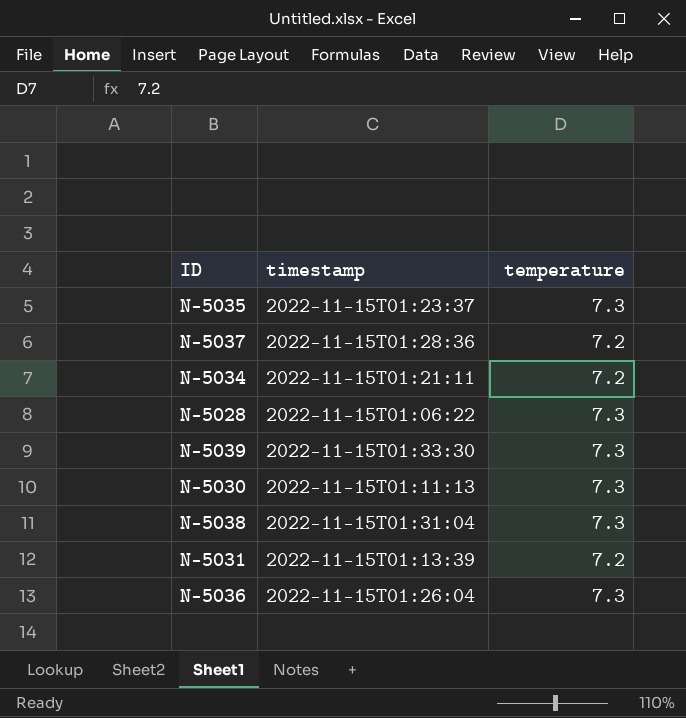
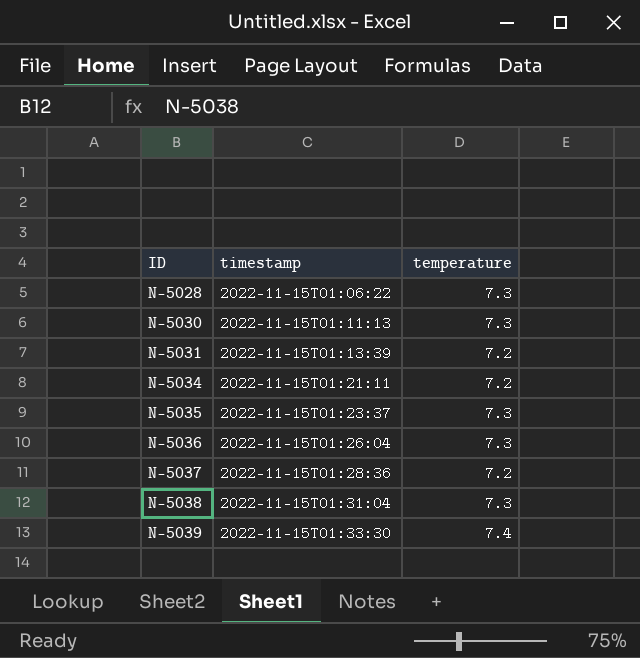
row order: none -> ID ascending
N-5039 | temperature: 7.3 -> 7.4

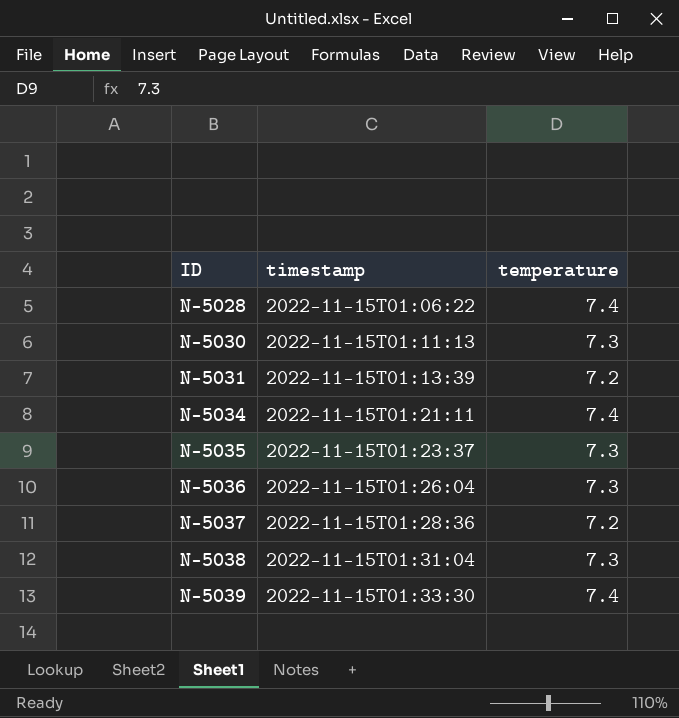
N-5028 | temperature: 7.3 -> 7.4
N-5034 | temperature: 7.2 -> 7.4

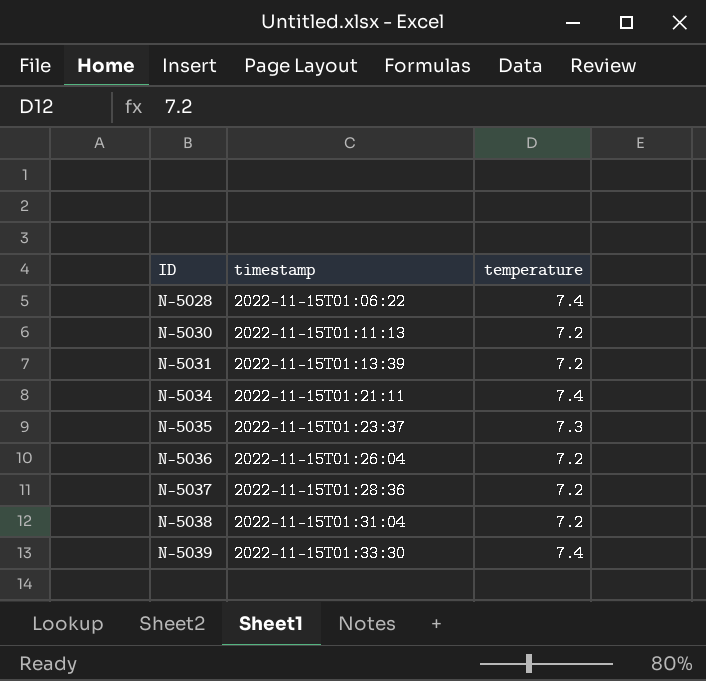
N-5030 | temperature: 7.3 -> 7.2
N-5036 | temperature: 7.3 -> 7.2
N-5038 | temperature: 7.3 -> 7.2

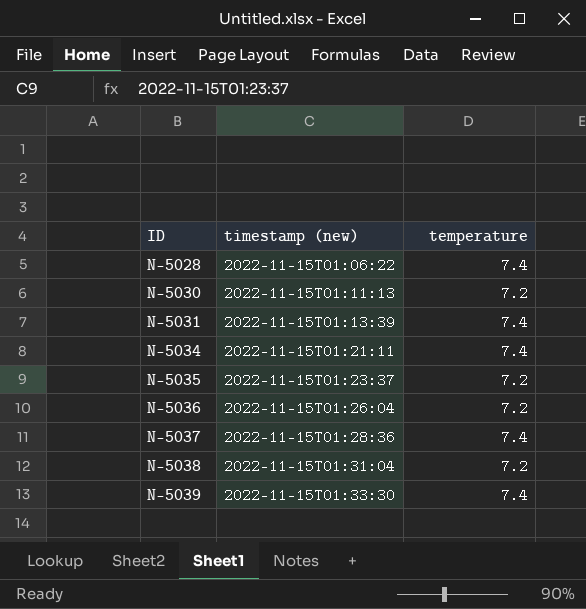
column name: timestamp -> timestamp (new)
N-5031 | temperature: 7.2 -> 7.4
N-5035 | temperature: 7.3 -> 7.2
N-5037 | temperature: 7.2 -> 7.4

